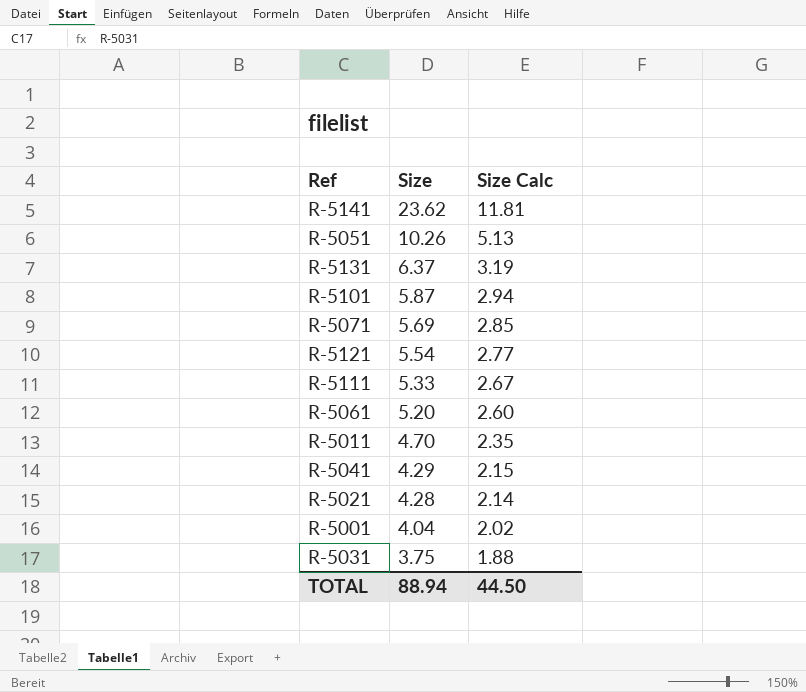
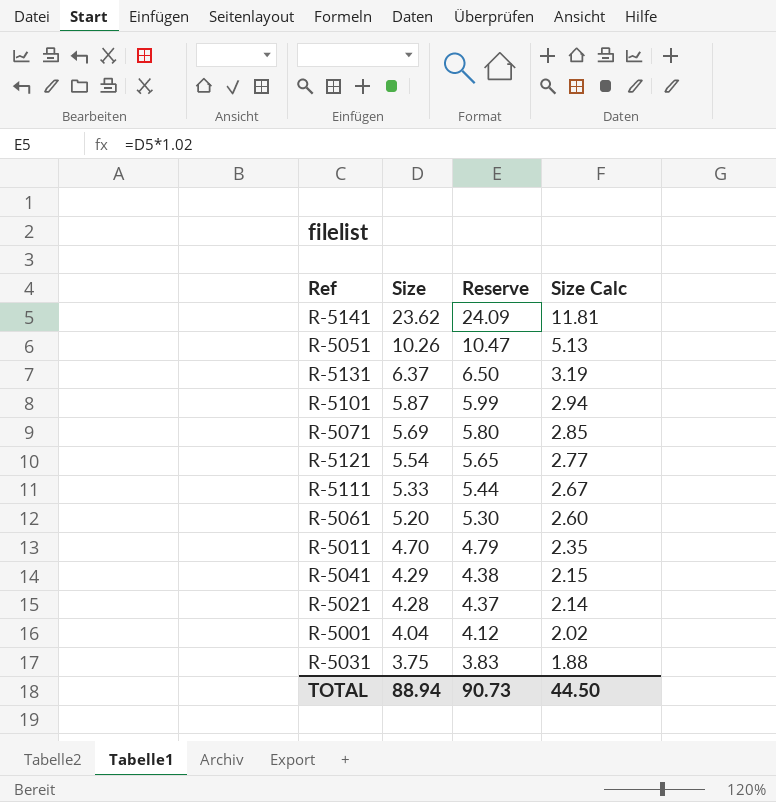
column Reserve | formula: none -> [Size] * 1.02

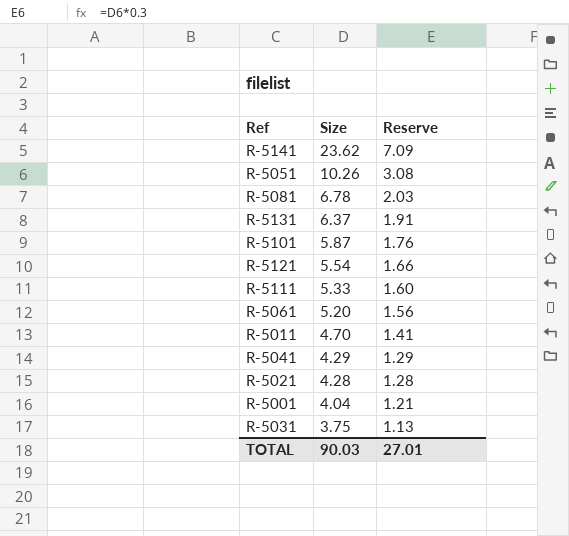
column Size Calc | formula: [Size] * 0.5 -> none
column Reserve | formula: [Size] * 1.02 -> [Size] * 0.3
row R-5071: 5.69 | 5.80 | 2.85 -> none
row R-5081: none -> 6.78 | 2.03
TOTAL | Size: 88.94 -> 90.03
TOTAL | Reserve: 90.73 -> 27.01

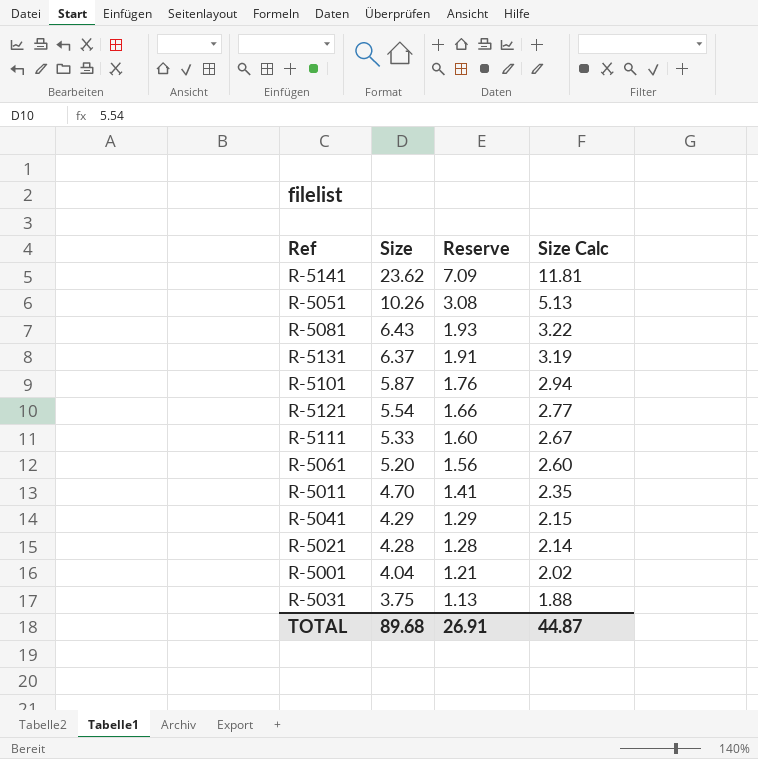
column Size Calc | formula: none -> [Size] * 0.5
R-5081 | Size: 6.78 -> 6.43
R-5081 | Reserve: 2.03 -> 1.93
TOTAL | Size: 90.03 -> 89.68
TOTAL | Reserve: 27.01 -> 26.91

